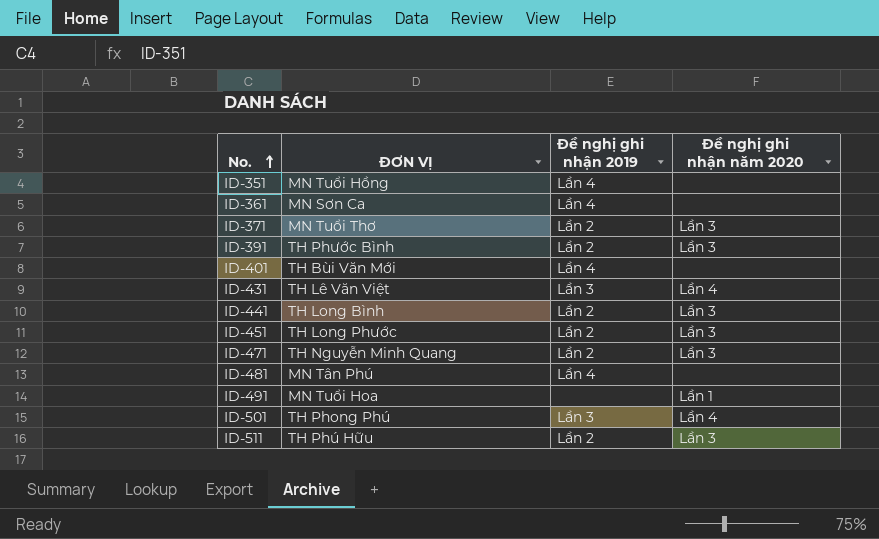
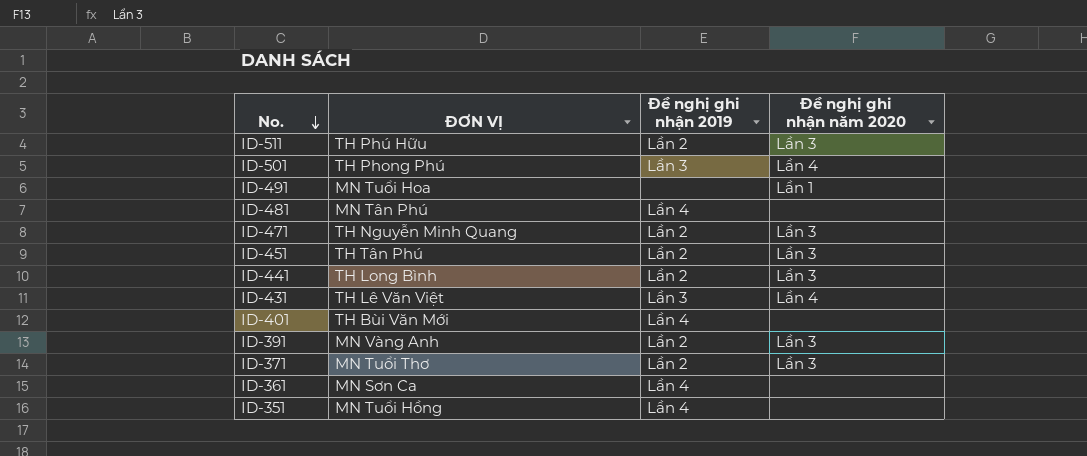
row order: No. ascending -> No. descending
ID-451 | ĐƠN VỊ: TH Long Phước -> TH Tân Phú
ID-391 | ĐƠN VỊ: TH Phước Bình -> MN Vàng Anh

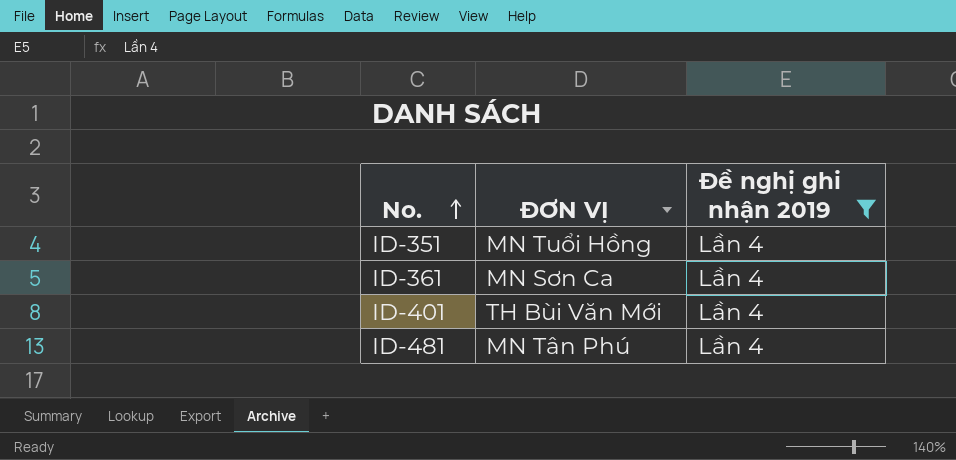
filter: none -> Đề nghị ghi nhận 2019 = Lần 4
row order: No. descending -> No. ascending
column Đề nghị ghi nhận năm 2020 | position: 4 -> none

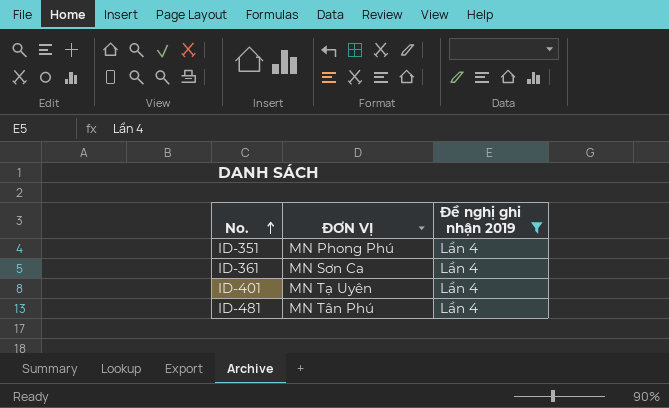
ID-351 | ĐƠN VỊ: MN Tuổi Hồng -> MN Phong Phú
ID-401 | ĐƠN VỊ: TH Bùi Văn Mới -> MN Tạ Uyên

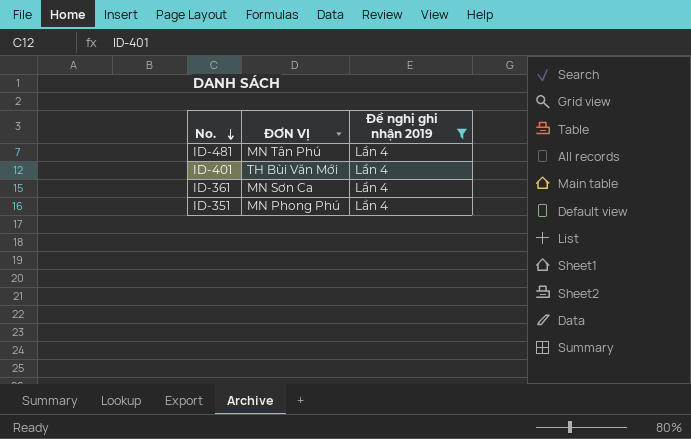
row order: No. ascending -> No. descending
ID-401 | ĐƠN VỊ: MN Tạ Uyên -> TH Bùi Văn Mới

